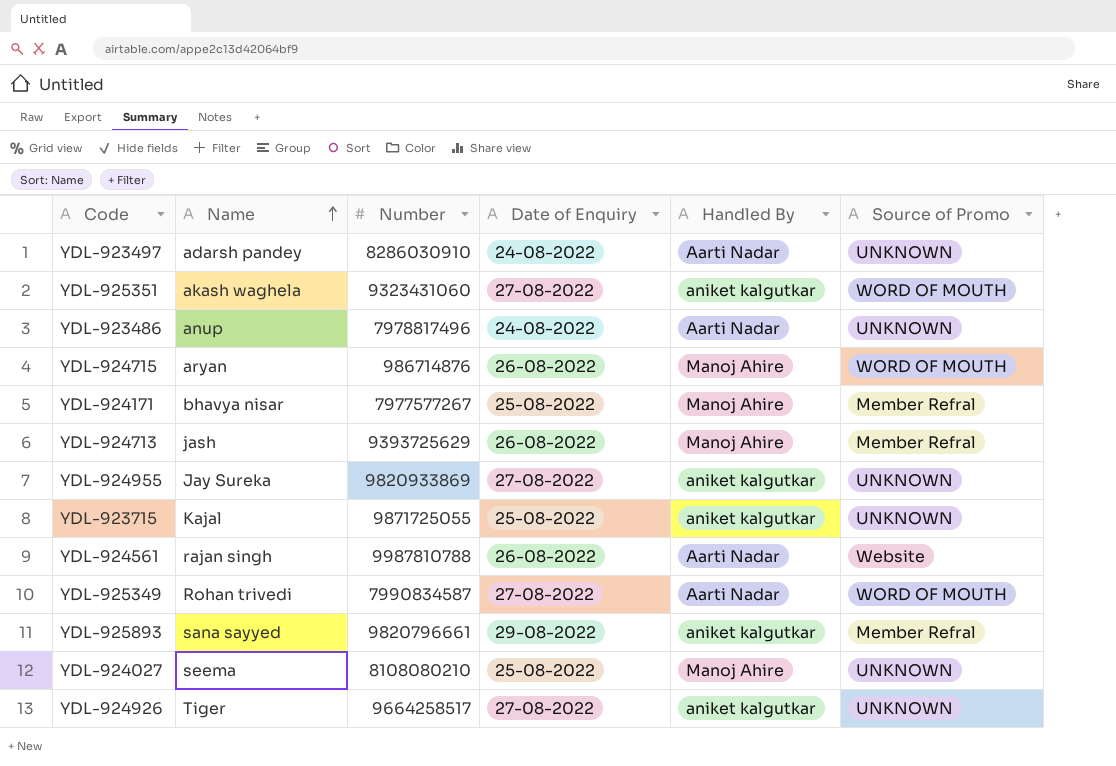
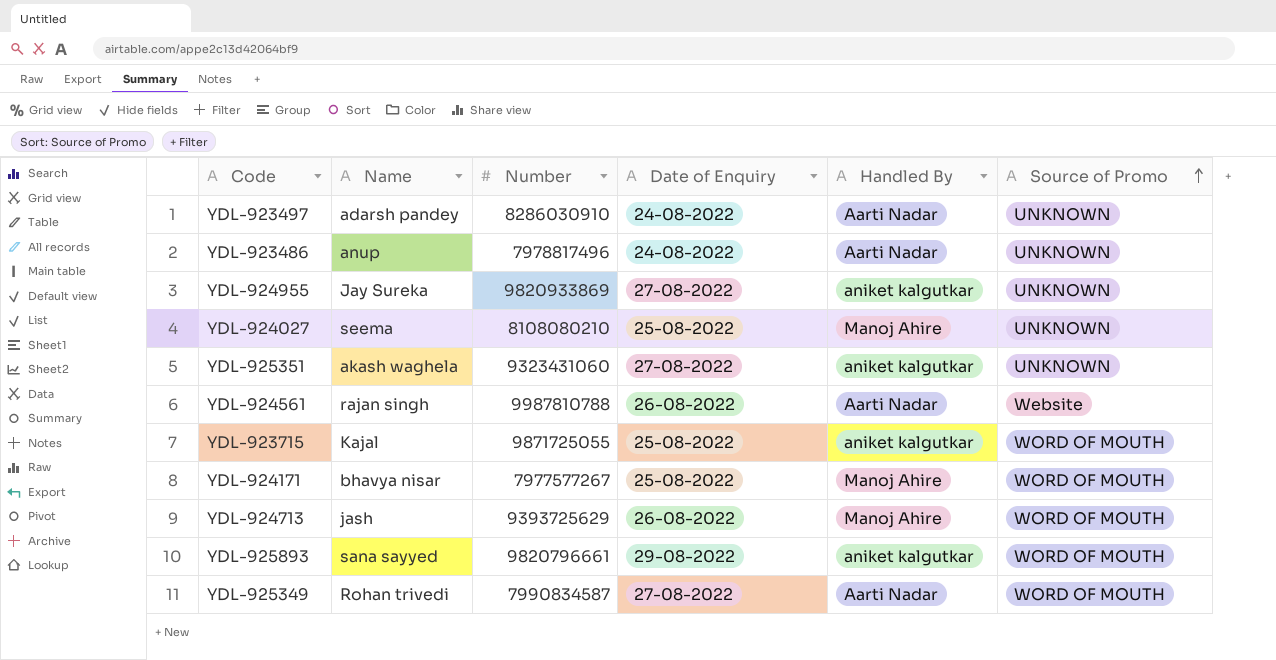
row order: Name ascending -> Source of Promo ascending
row YDL-924715: aryan | 986714876 | 26-08-2022 | Manoj Ahire | WORD OF MOUTH -> none
row YDL-924926: Tiger | 9664258517 | 27-08-2022 | aniket kalgutkar | UNKNOWN -> none
YDL-925351 | Source of Promo: WORD OF MOUTH -> UNKNOWN
YDL-923715 | Source of Promo: UNKNOWN -> WORD OF MOUTH
YDL-924171 | Source of Promo: Member Refral -> WORD OF MOUTH
YDL-924713 | Source of Promo: Member Refral -> WORD OF MOUTH
YDL-925893 | Source of Promo: Member Refral -> WORD OF MOUTH

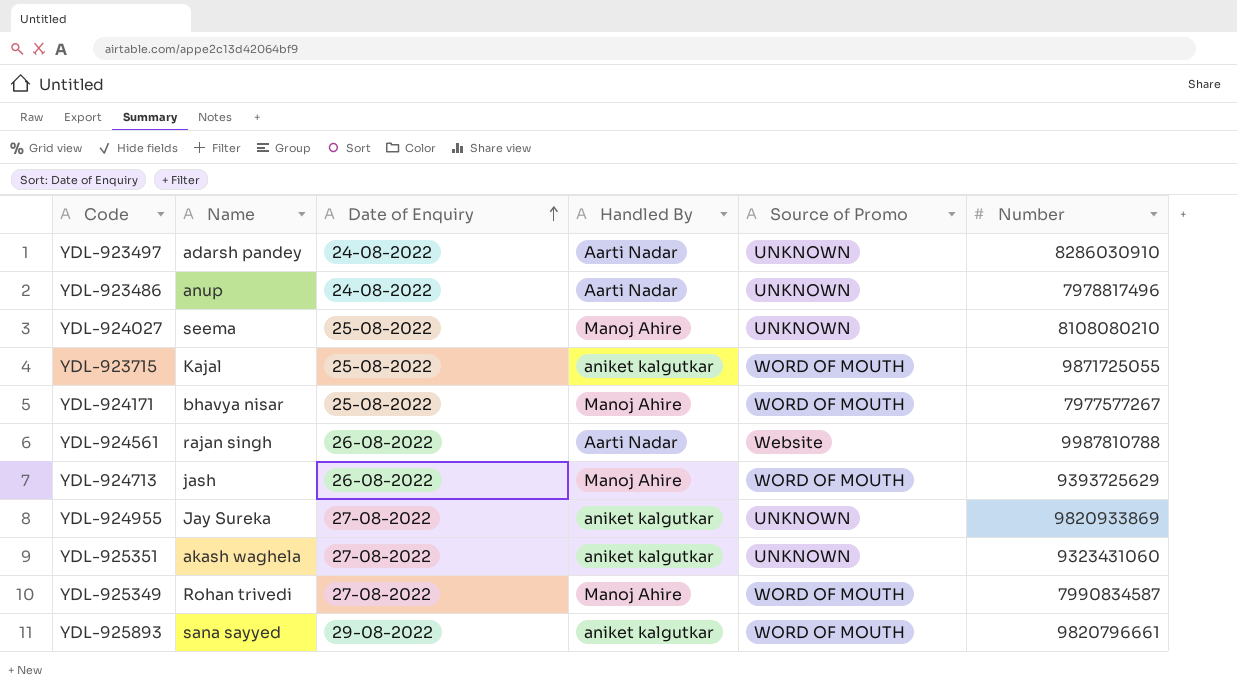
row order: Source of Promo ascending -> Date of Enquiry ascending
column Number | position: 3 -> 6
YDL-925349 | Handled By: Aarti Nadar -> Manoj Ahire

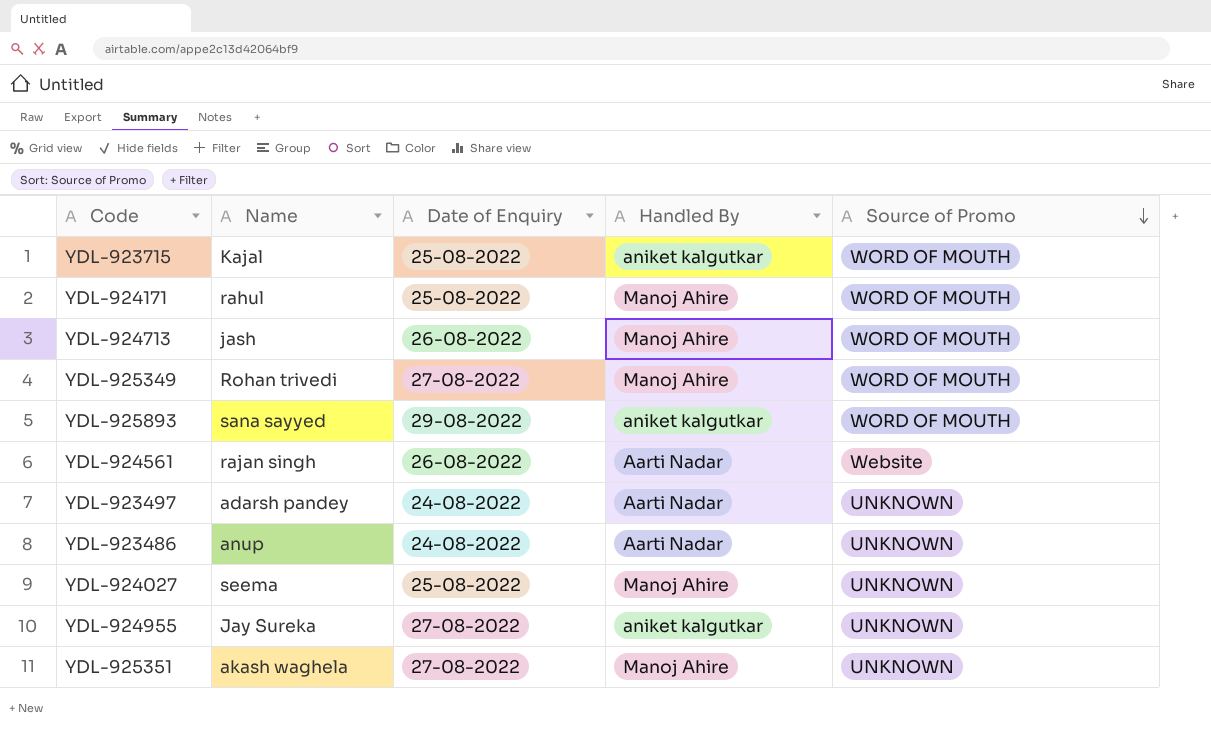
row order: Date of Enquiry ascending -> Source of Promo descending
column Number | position: 6 -> none
YDL-924171 | Name: bhavya nisar -> rahul
YDL-925351 | Handled By: aniket kalgutkar -> Manoj Ahire

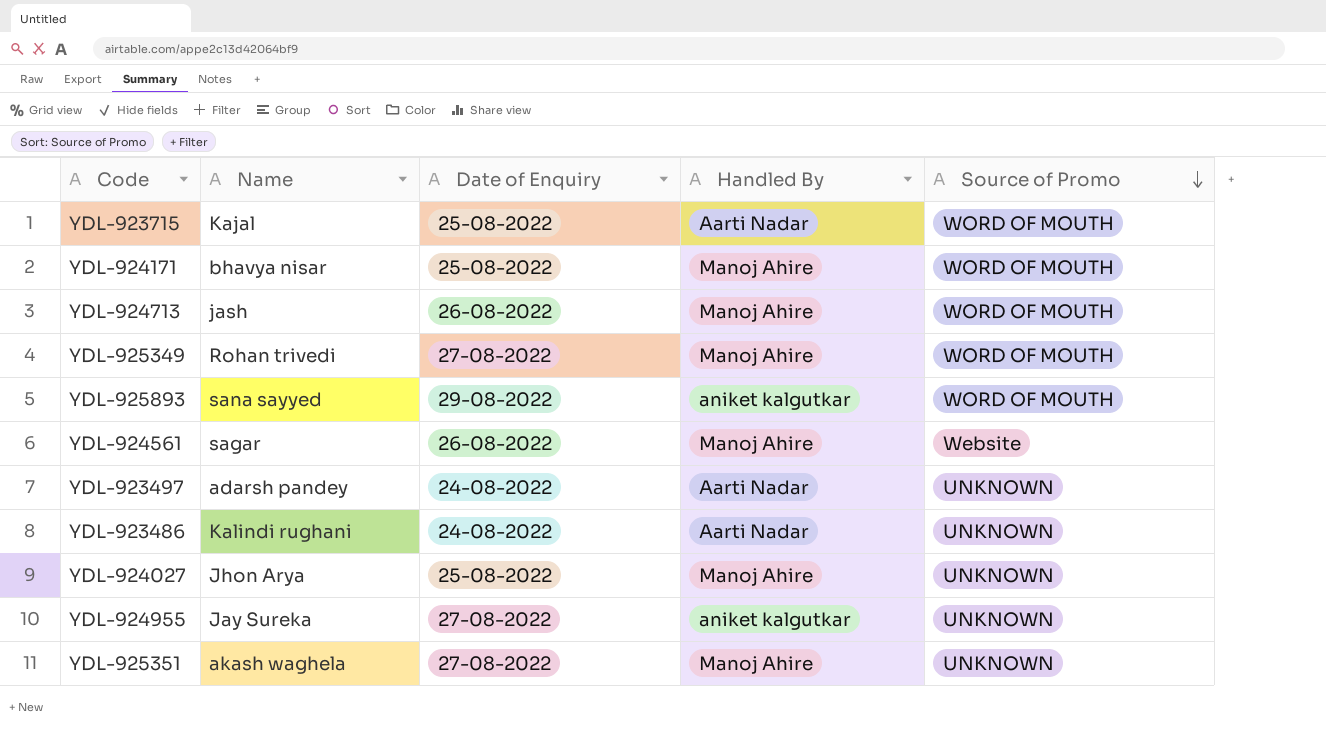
YDL-923715 | Handled By: aniket kalgutkar -> Aarti Nadar
YDL-924171 | Name: rahul -> bhavya nisar
YDL-924561 | Name: rajan singh -> sagar
YDL-924561 | Handled By: Aarti Nadar -> Manoj Ahire
YDL-923486 | Name: anup -> Kalindi rughani
YDL-924027 | Name: seema -> Jhon Arya

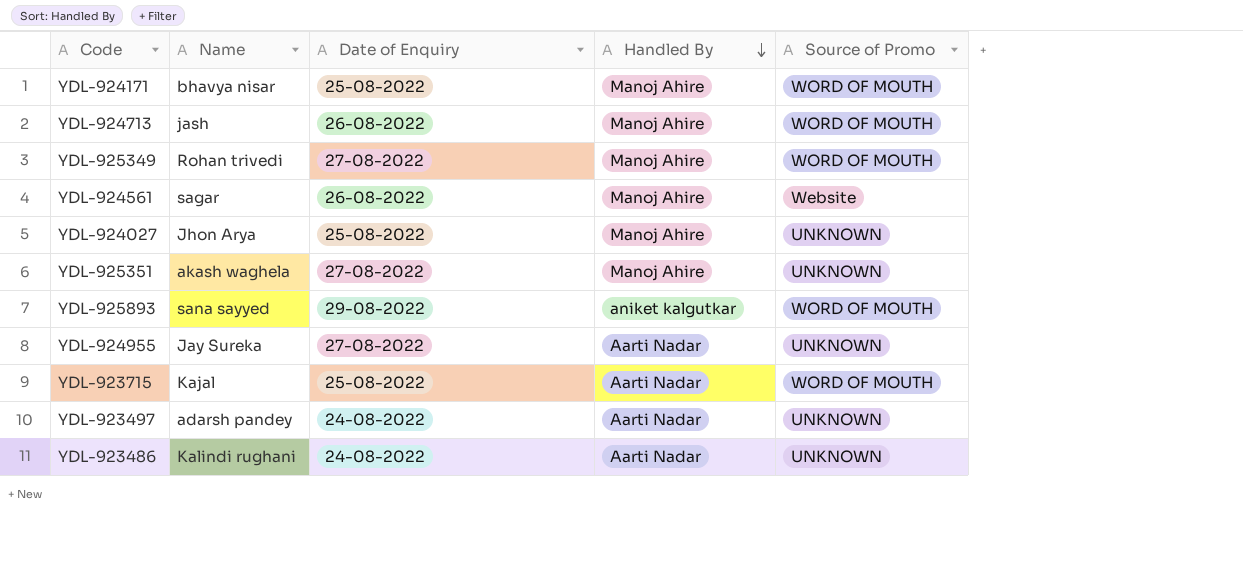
row order: Source of Promo descending -> Handled By descending
YDL-924955 | Handled By: aniket kalgutkar -> Aarti Nadar

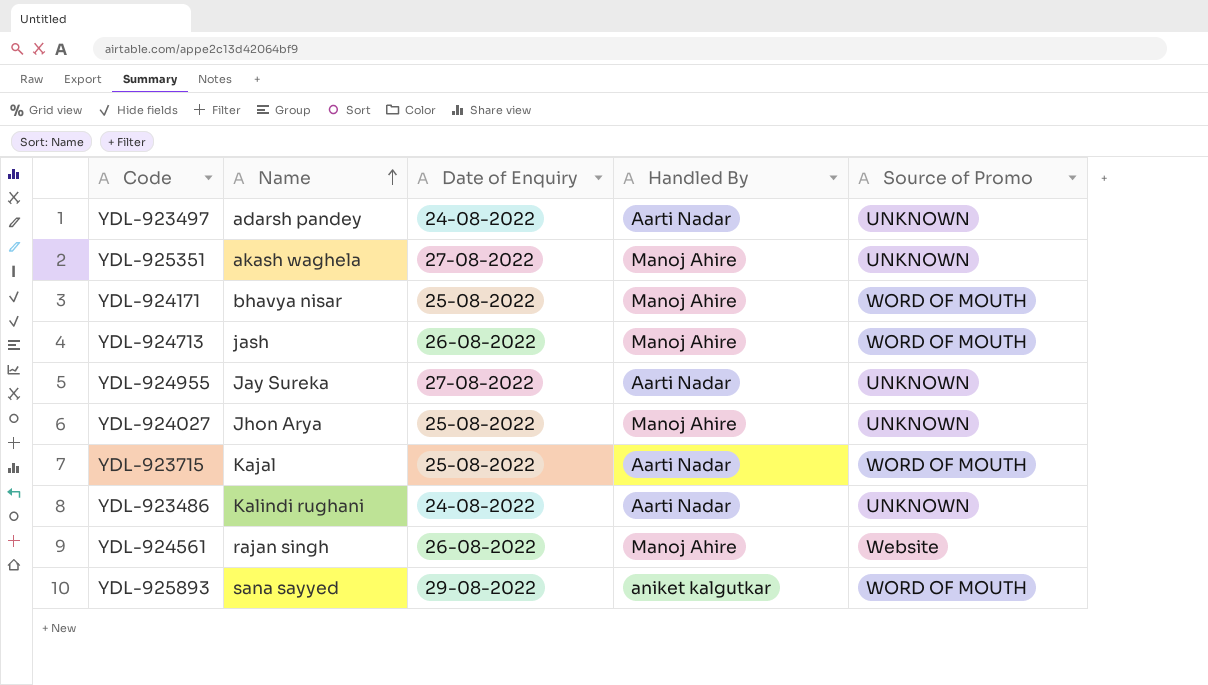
row order: Handled By descending -> Name ascending
row YDL-925349: Rohan trivedi | 27-08-2022 | Manoj Ahire | WORD OF MOUTH -> none
YDL-924561 | Name: sagar -> rajan singh

